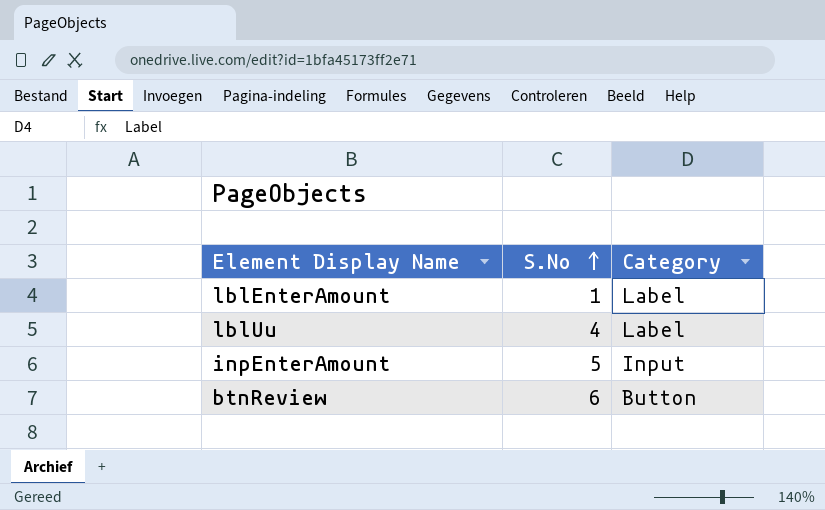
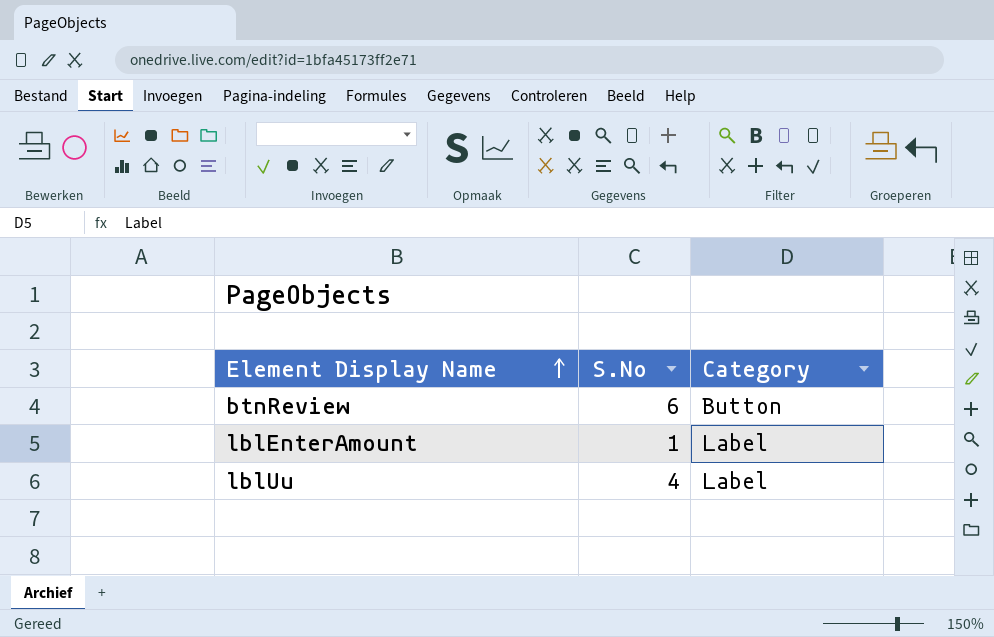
row order: S.No ascending -> Element Display Name ascending
row inpEnterAmount: 5 | Input -> none

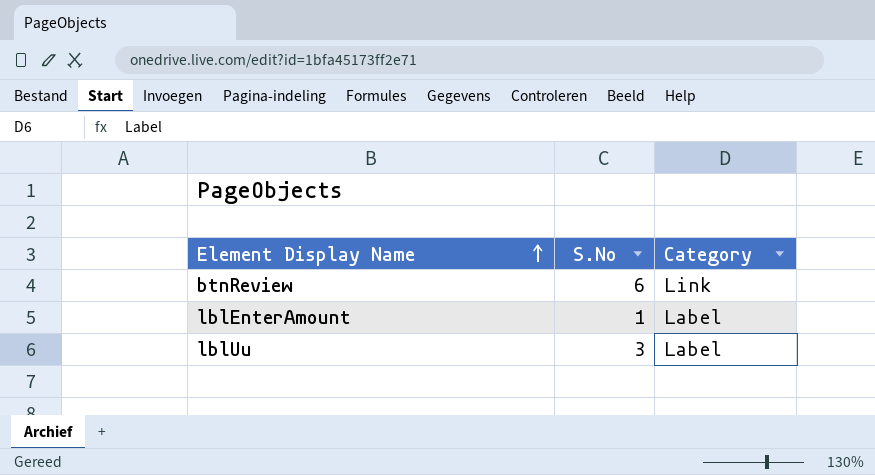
btnReview | Category: Button -> Link
lblUu | S.No: 4 -> 3

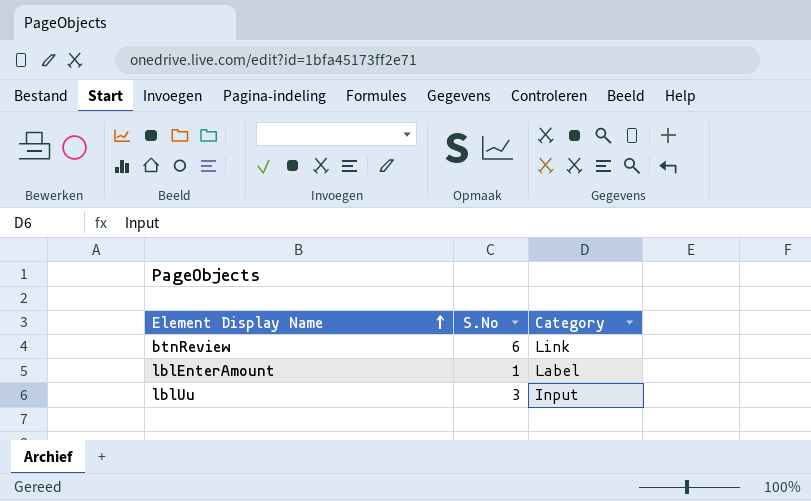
lblUu | Category: Label -> Input

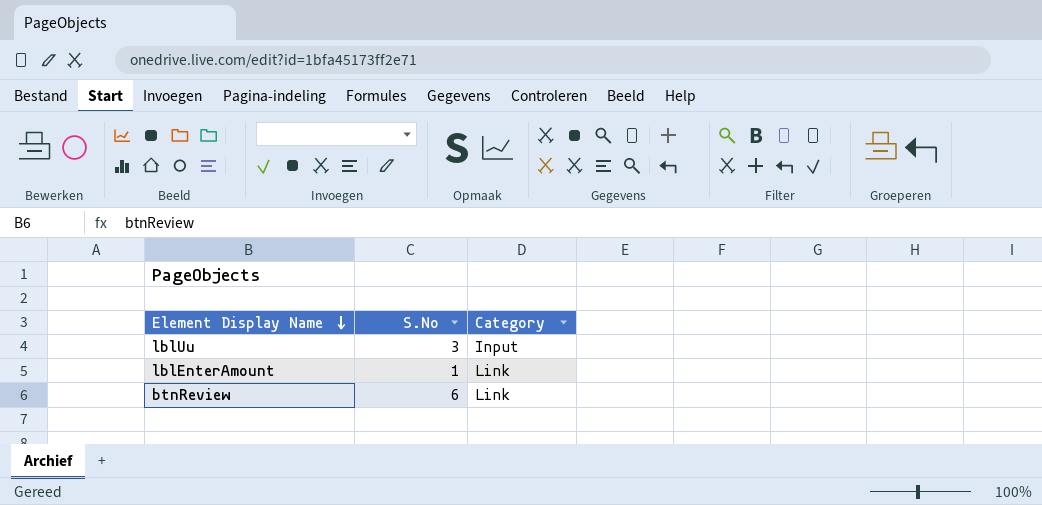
row order: Element Display Name ascending -> Element Display Name descending
lblEnterAmount | Category: Label -> Link

